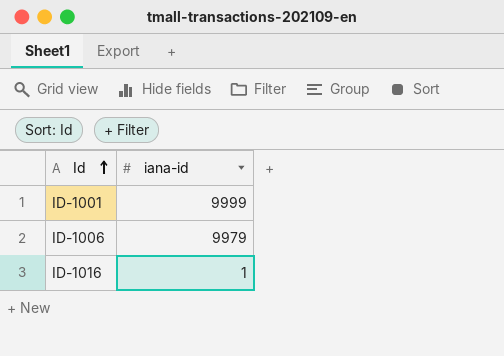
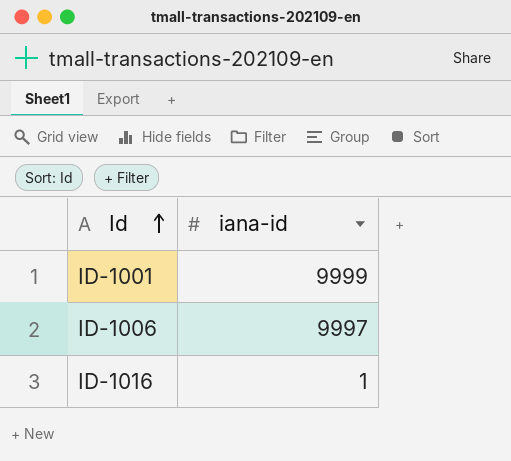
ID-1006 | iana-id: 9979 -> 9997

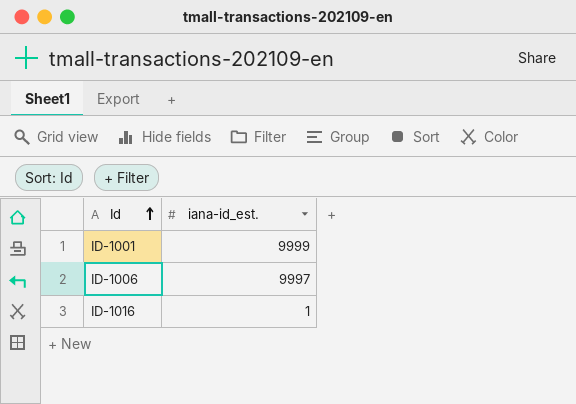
column name: iana-id -> iana-id_est.

